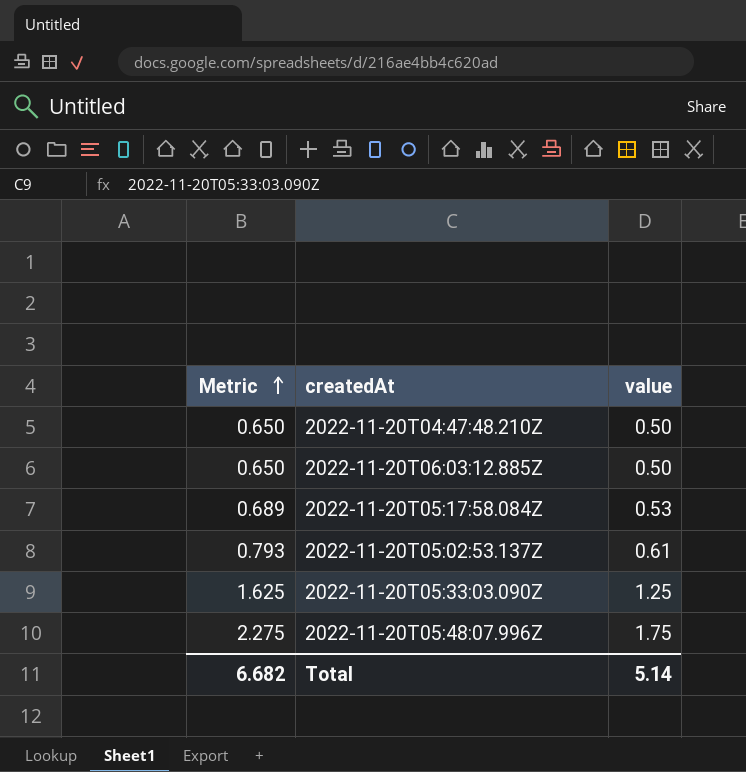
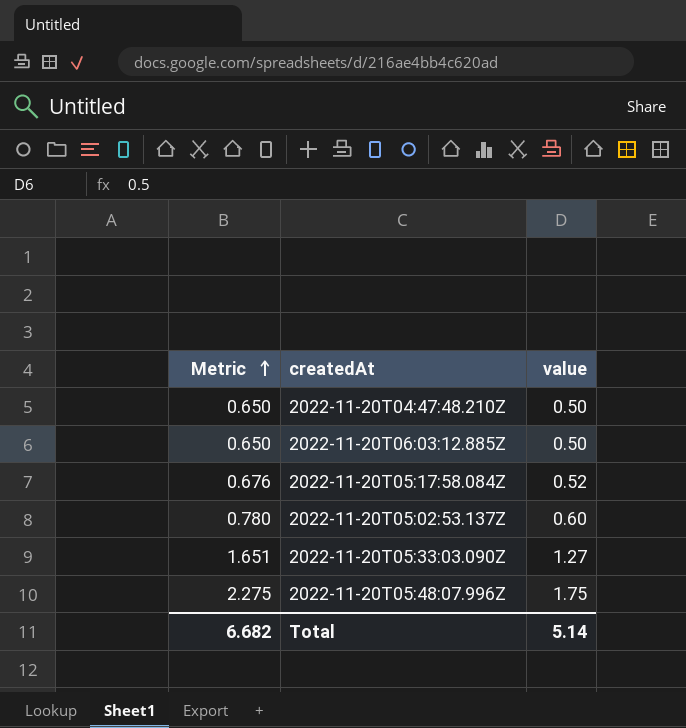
2022-11-20T05:17:58.084Z | Metric: 0.689 -> 0.676
2022-11-20T05:17:58.084Z | value: 0.53 -> 0.52
2022-11-20T05:02:53.137Z | Metric: 0.793 -> 0.780
2022-11-20T05:02:53.137Z | value: 0.61 -> 0.60
2022-11-20T05:33:03.090Z | Metric: 1.625 -> 1.651
2022-11-20T05:33:03.090Z | value: 1.25 -> 1.27

